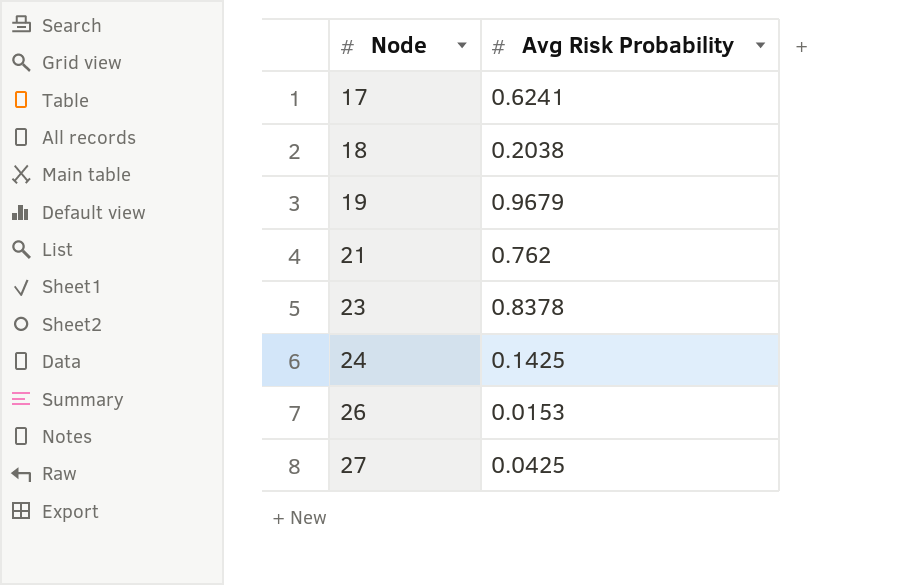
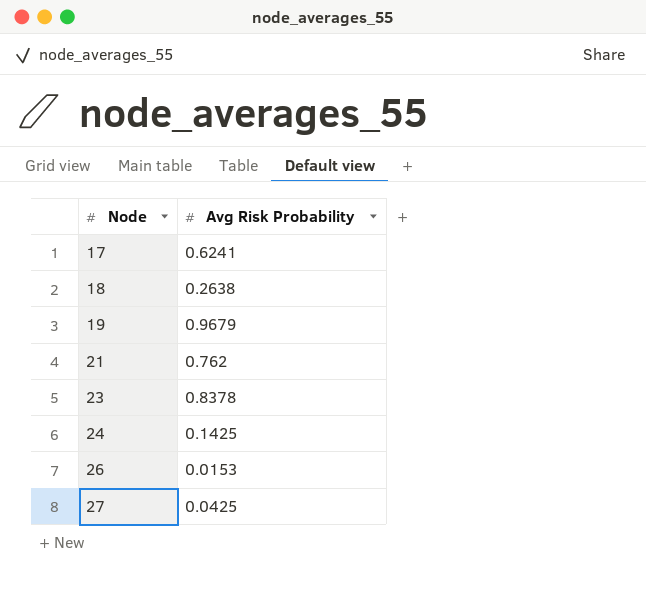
18 | Avg Risk Probability: 0.2038 -> 0.2638

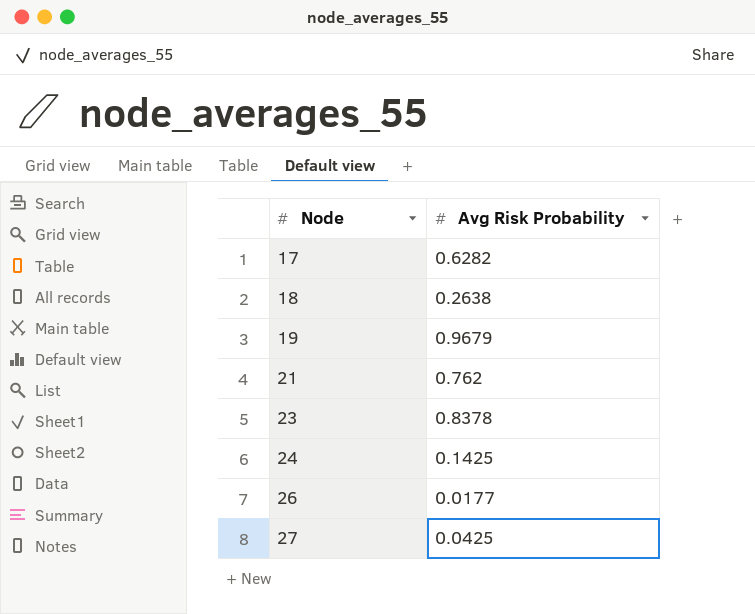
17 | Avg Risk Probability: 0.6241 -> 0.6282
26 | Avg Risk Probability: 0.0153 -> 0.0177

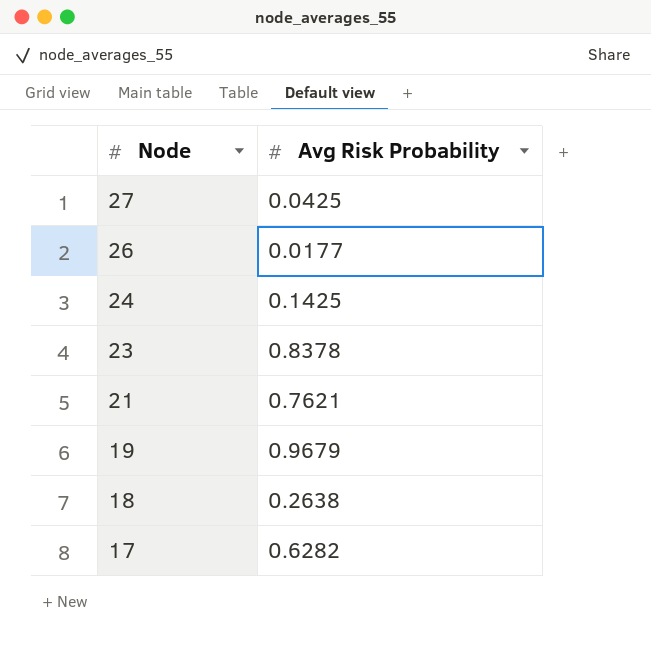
row order: Node ascending -> Node descending
21 | Avg Risk Probability: 0.762 -> 0.7621

